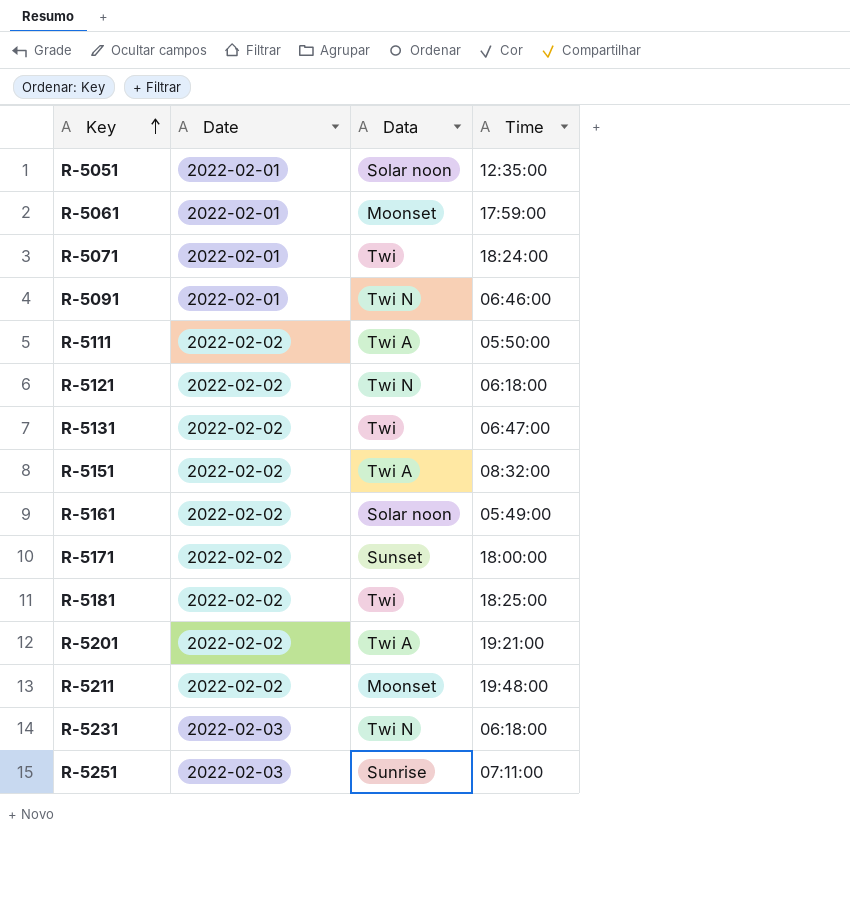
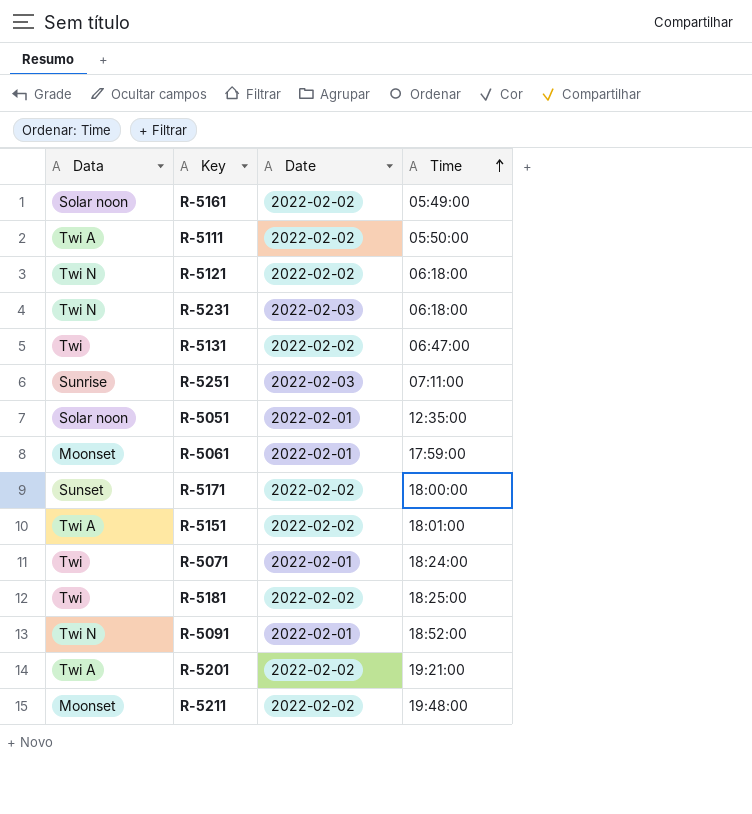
row order: Key ascending -> Time ascending
column Data | position: 3 -> 1
R-5151 | Time: 08:32:00 -> 18:01:00
R-5091 | Time: 06:46:00 -> 18:52:00

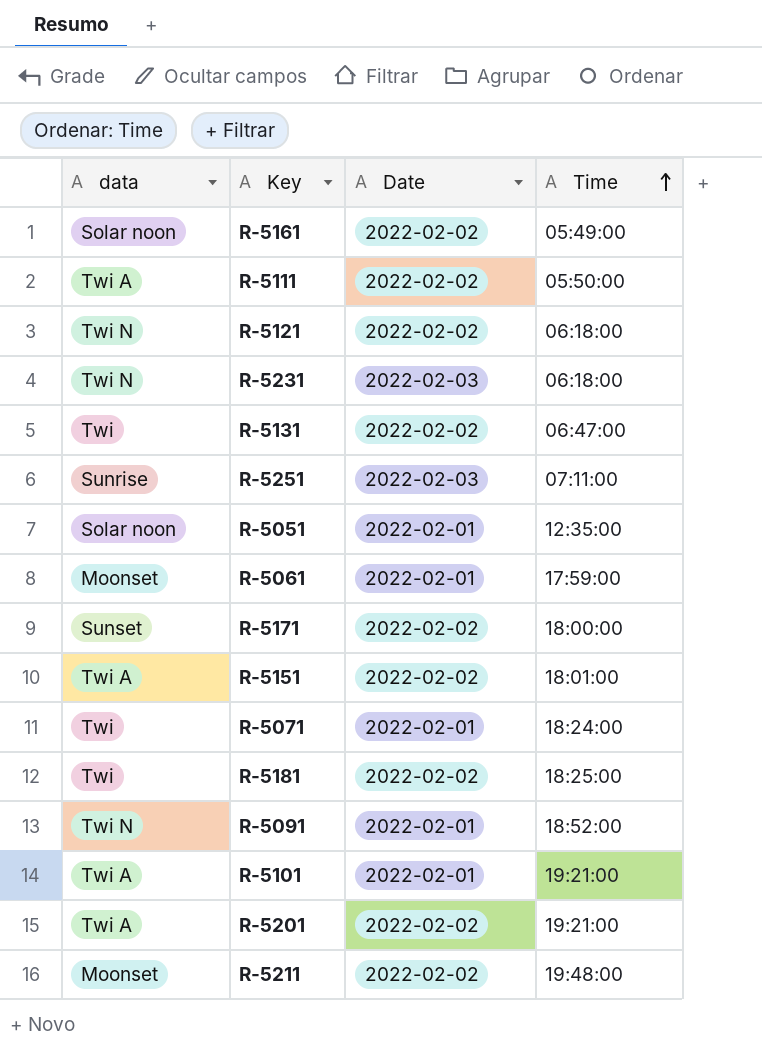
column name: Data -> data
row R-5101: none -> Twi A | 2022-02-01 | 19:21:00

